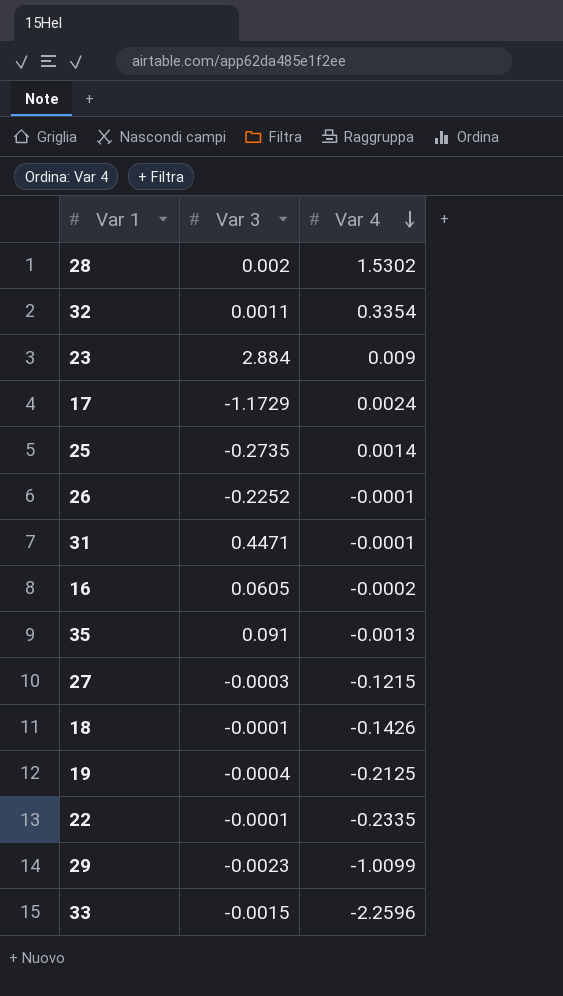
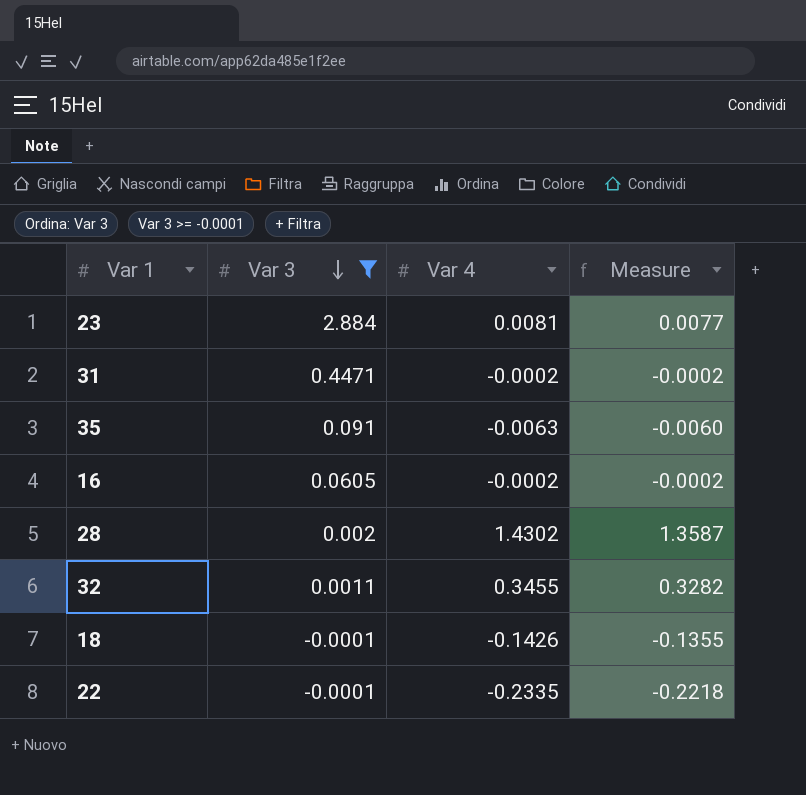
filter: none -> Var 3 >= -0.0001
row order: Var 4 descending -> Var 3 descending
column Measure | formula: none -> [Var 4] * 0.95
23 | Var 4: 0.009 -> 0.0081
31 | Var 4: -0.0001 -> -0.0002
35 | Var 4: -0.0013 -> -0.0063
28 | Var 4: 1.5302 -> 1.4302
32 | Var 4: 0.3354 -> 0.3455

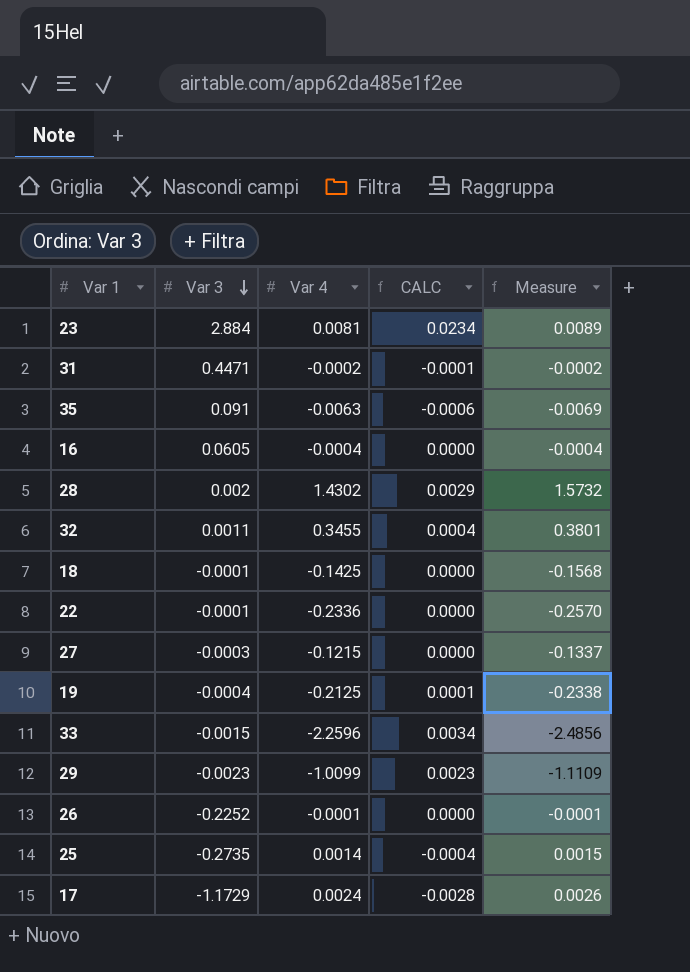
filter: Var 3 >= -0.0001 -> none
column CALC | formula: none -> [Var 3] * [Var 4]
column Measure | formula: [Var 4] * 0.95 -> [Var 4] * 1.1
16 | Var 4: -0.0002 -> -0.0004
18 | Var 4: -0.1426 -> -0.1425
22 | Var 4: -0.2335 -> -0.2336

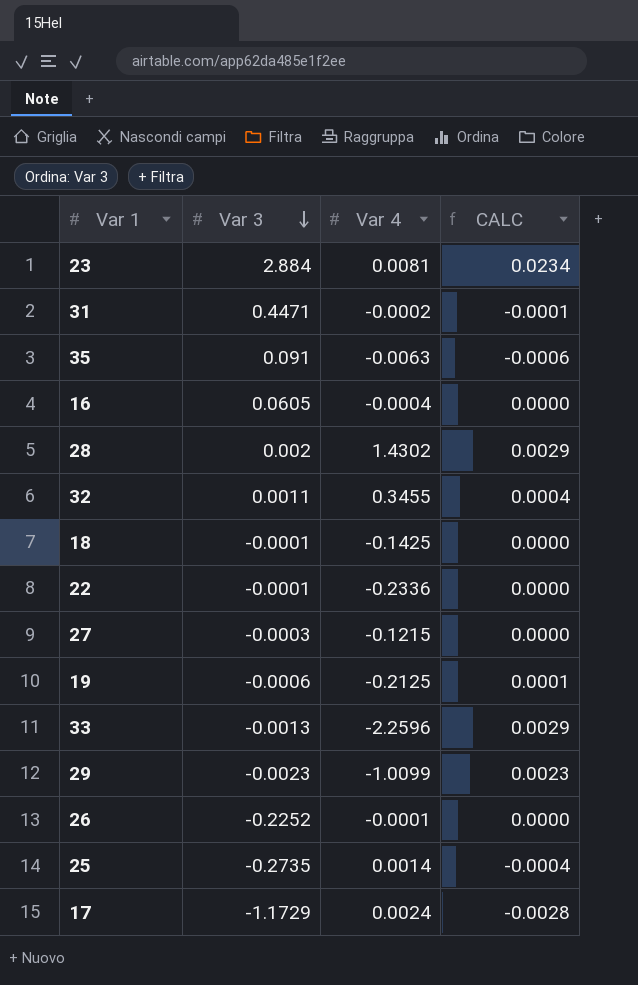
column Measure | formula: [Var 4] * 1.1 -> none
19 | Var 3: -0.0004 -> -0.0006
33 | Var 3: -0.0015 -> -0.0013
33 | CALC: 0.0034 -> 0.0029

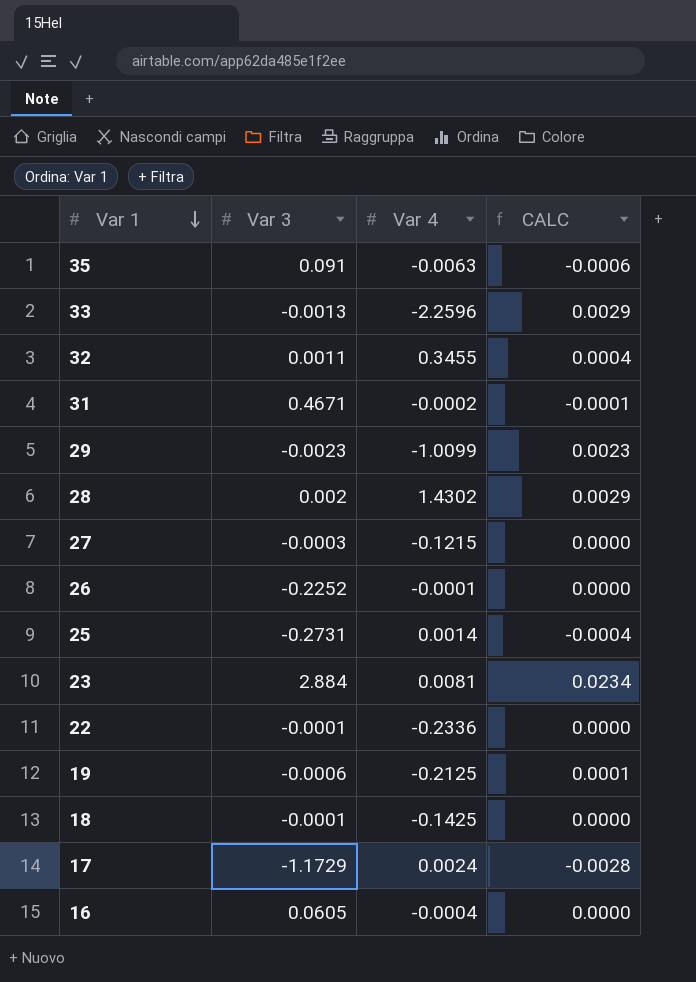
row order: Var 3 descending -> Var 1 descending
31 | Var 3: 0.4471 -> 0.4671
25 | Var 3: -0.2735 -> -0.2731

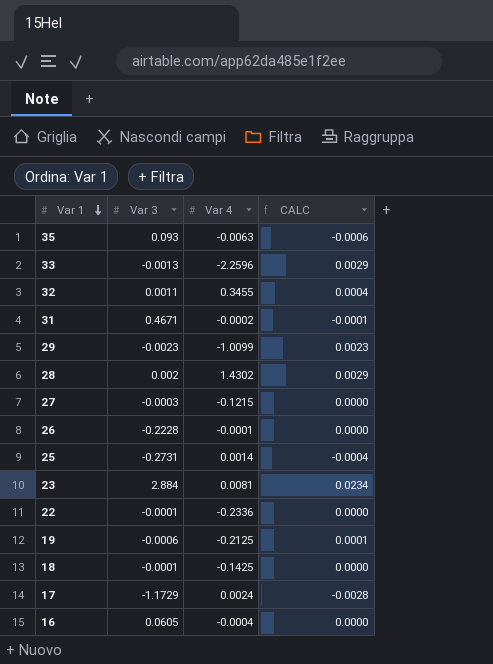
35 | Var 3: 0.091 -> 0.093
26 | Var 3: -0.2252 -> -0.2228

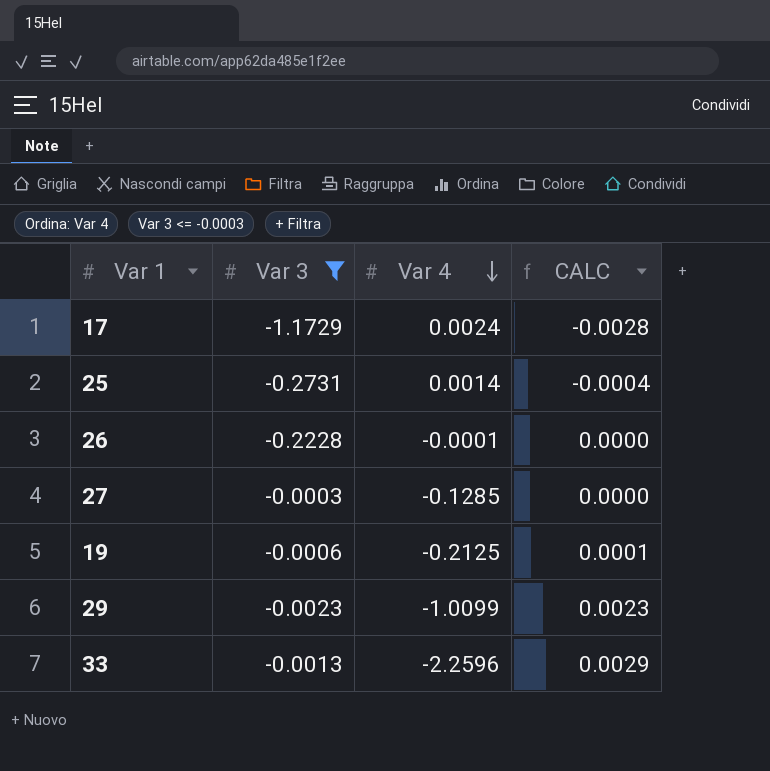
filter: none -> Var 3 <= -0.0003
row order: Var 1 descending -> Var 4 descending
27 | Var 4: -0.1215 -> -0.1285

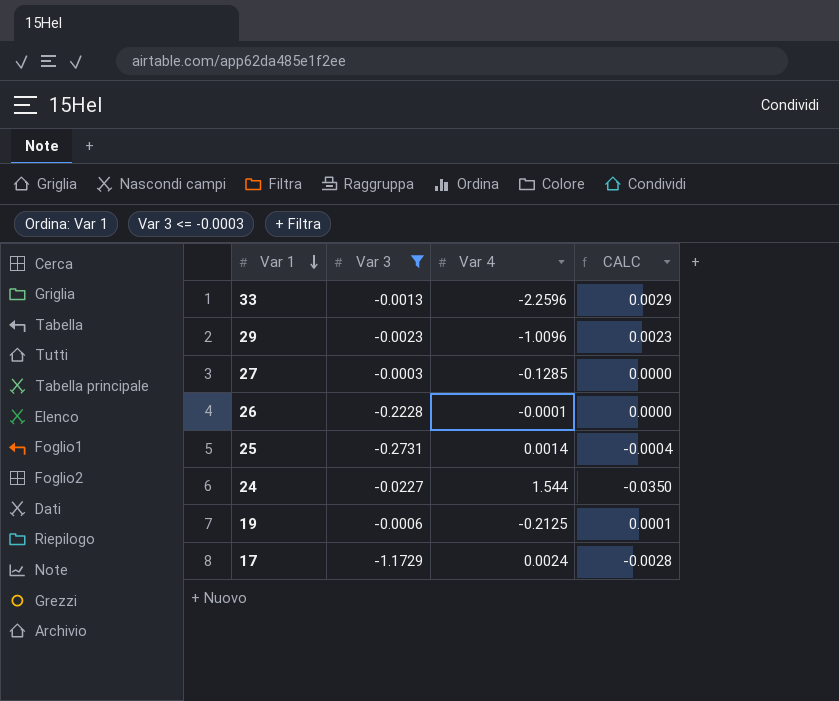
row order: Var 4 descending -> Var 1 descending
29 | Var 4: -1.0099 -> -1.0096
row 24: none -> -0.0227 | 1.544 | -0.0350

